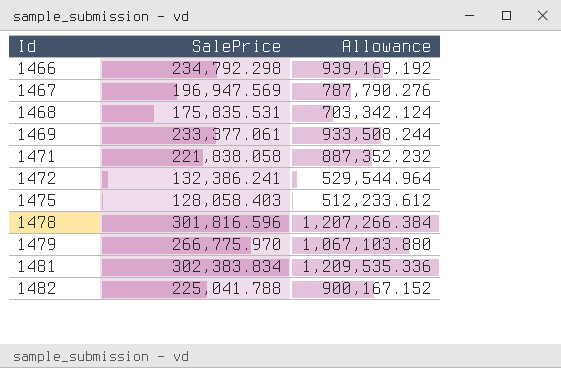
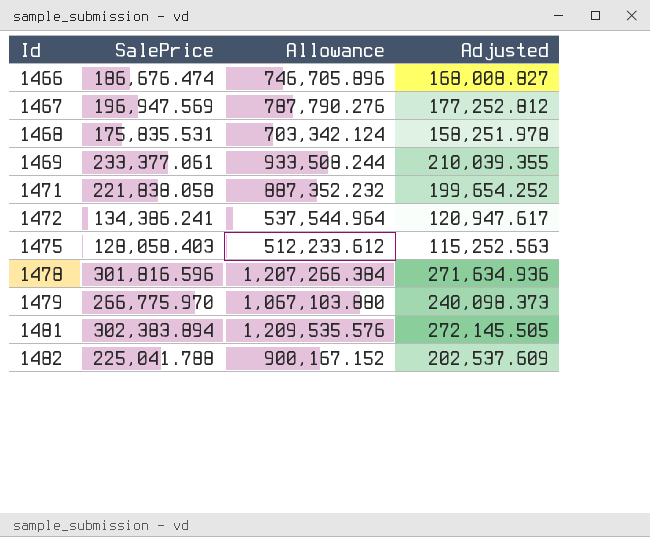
column Adjusted | formula: none -> [SalePrice] * 0.9
1466 | SalePrice: 234,792.298 -> 186,676.474
1466 | Allowance: 939,169.192 -> 746,705.896
1472 | SalePrice: 132,386.241 -> 134,386.241
1472 | Allowance: 529,544.964 -> 537,544.964
1481 | SalePrice: 302,383.834 -> 302,383.894
1481 | Allowance: 1,209,535.336 -> 1,209,535.576

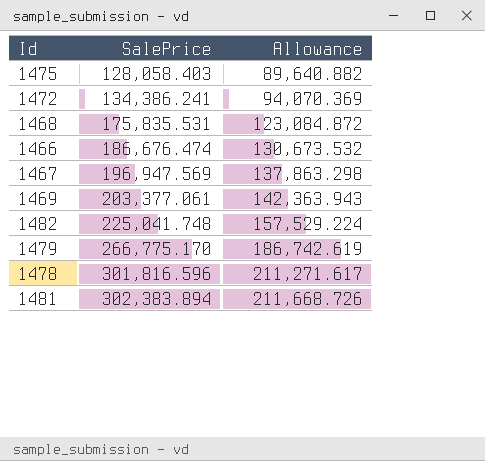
row order: Id ascending -> SalePrice ascending
column Adjusted | formula: [SalePrice] * 0.9 -> none
column Allowance | formula: [SalePrice] * 4 -> [SalePrice] * 0.7
row 1471: 221,838.058 | 887,352.232 | 199,654.252 -> none
1469 | SalePrice: 233,377.061 -> 203,377.061
1482 | SalePrice: 225,041.788 -> 225,041.748
1479 | SalePrice: 266,775.970 -> 266,775.170

